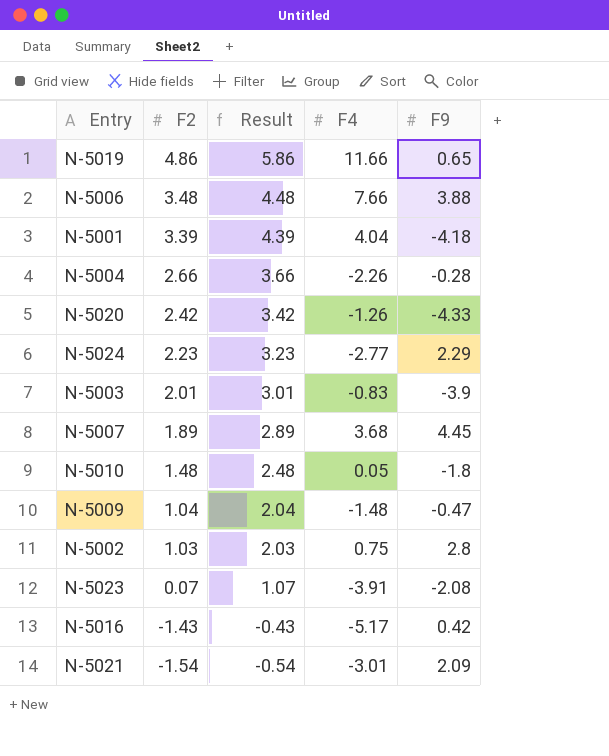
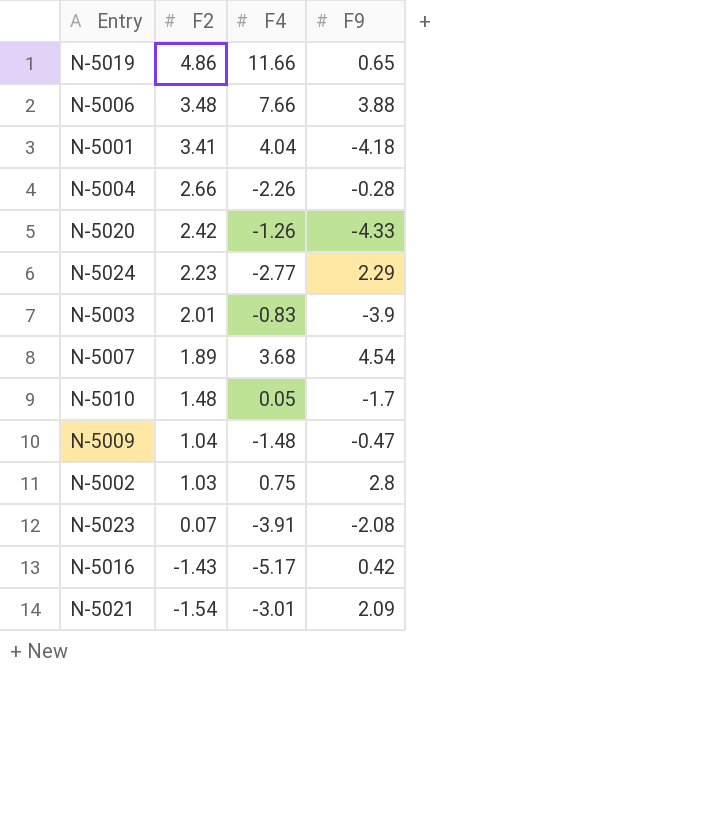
column Result | formula: [F2] + 1 -> none
N-5001 | F2: 3.39 -> 3.41
N-5007 | F9: 4.45 -> 4.54
N-5010 | F9: -1.8 -> -1.7

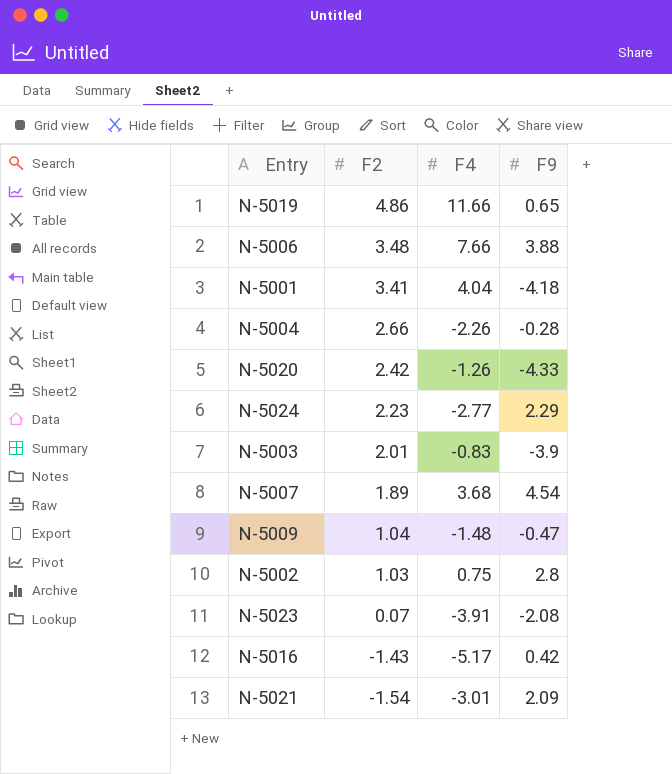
row N-5010: 1.48 | 0.05 | -1.7 -> none

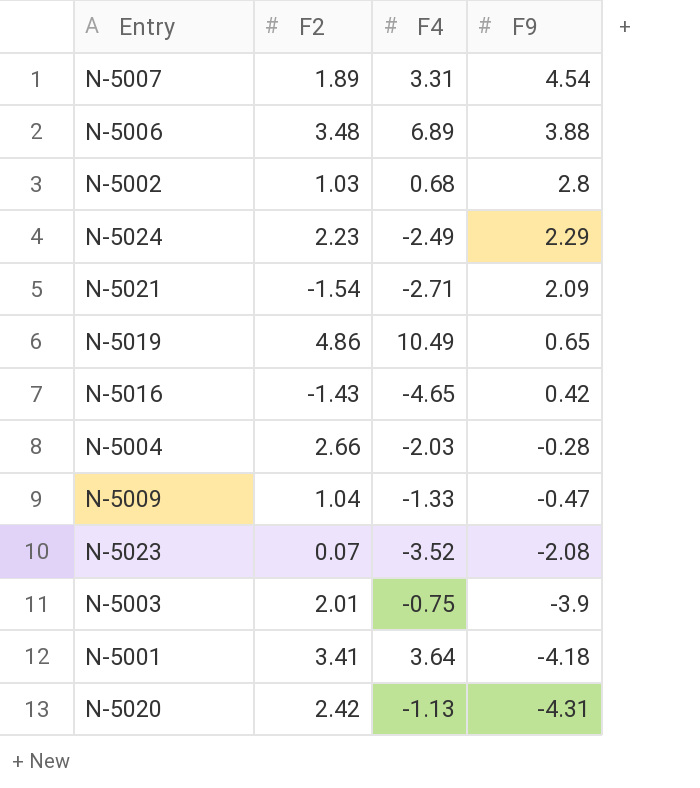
row order: F2 descending -> F9 descending
N-5007 | F4: 3.68 -> 3.31
N-5006 | F4: 7.66 -> 6.89
N-5002 | F4: 0.75 -> 0.68
N-5024 | F4: -2.77 -> -2.49
N-5021 | F4: -3.01 -> -2.71
N-5019 | F4: 11.66 -> 10.49
N-5016 | F4: -5.17 -> -4.65
N-5004 | F4: -2.26 -> -2.03
N-5009 | F4: -1.48 -> -1.33
N-5023 | F4: -3.91 -> -3.52
N-5003 | F4: -0.83 -> -0.75
N-5001 | F4: 4.04 -> 3.64
N-5020 | F4: -1.26 -> -1.13
N-5020 | F9: -4.33 -> -4.31

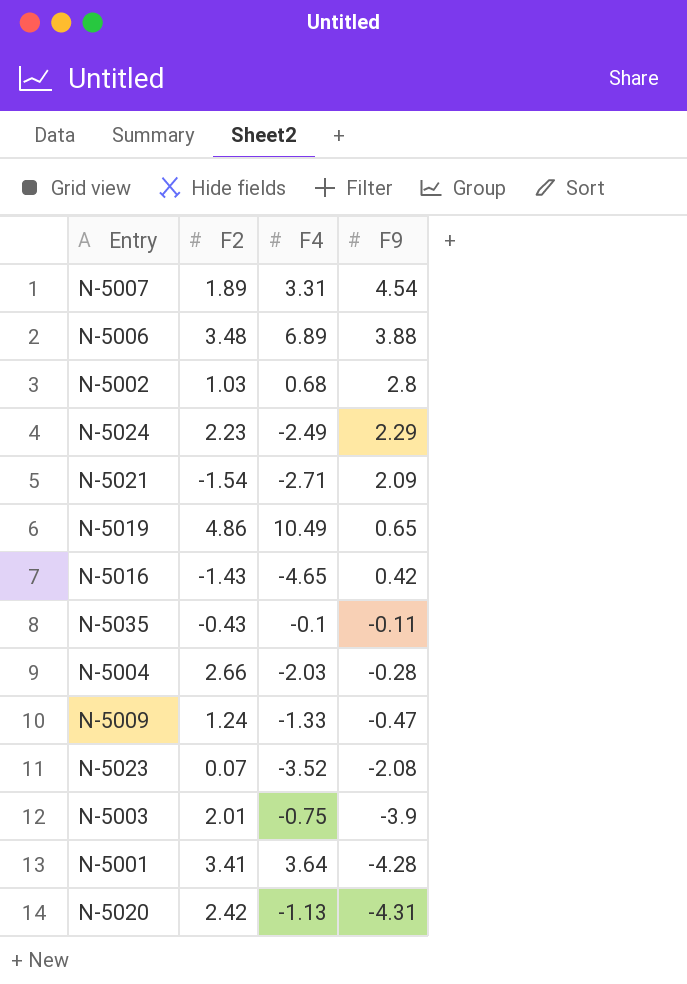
row N-5035: none -> -0.43 | -0.1 | -0.11
N-5009 | F2: 1.04 -> 1.24
N-5001 | F9: -4.18 -> -4.28

